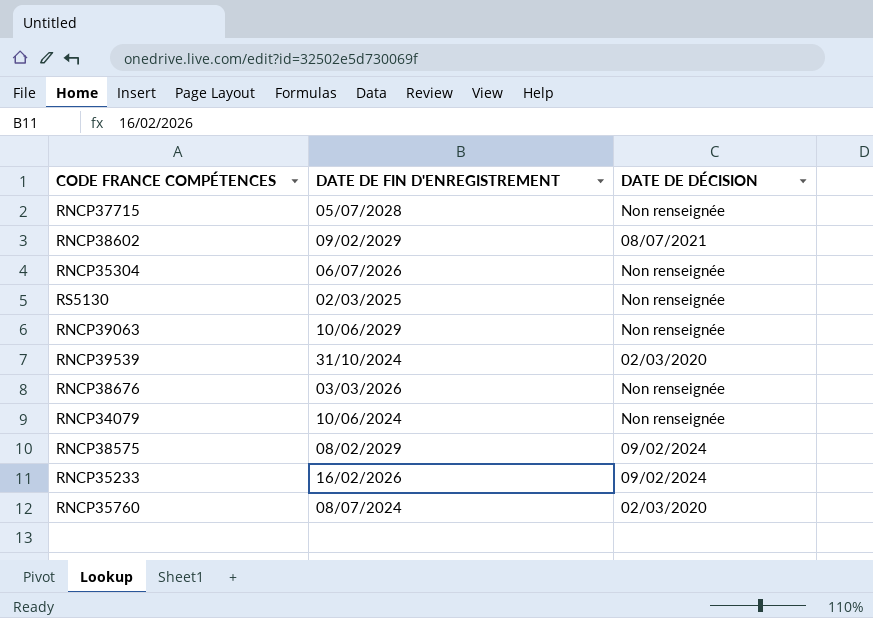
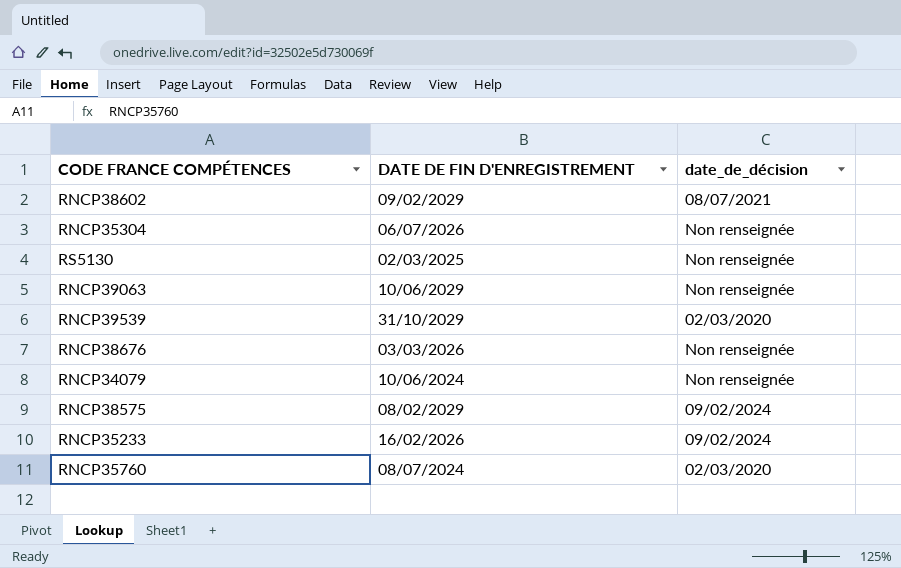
column name: DATE DE DÉCISION -> date_de_décision
row RNCP37715: 05/07/2028 | Non renseignée -> none
RNCP39539 | DATE DE FIN D'ENREGISTREMENT: 31/10/2024 -> 31/10/2029

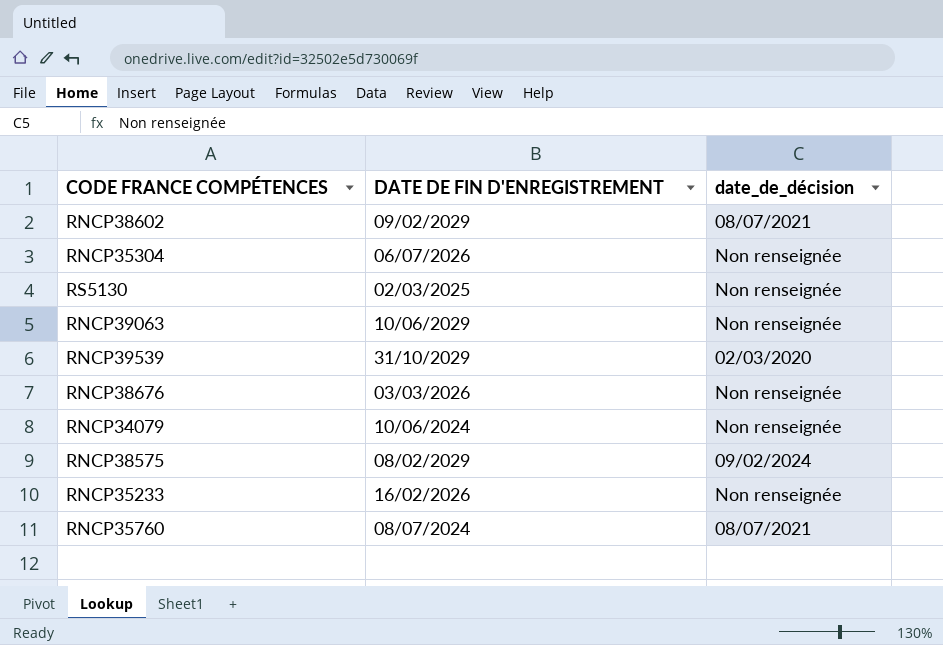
RNCP35233 | date_de_décision: 09/02/2024 -> Non renseignée
RNCP35760 | date_de_décision: 02/03/2020 -> 08/07/2021

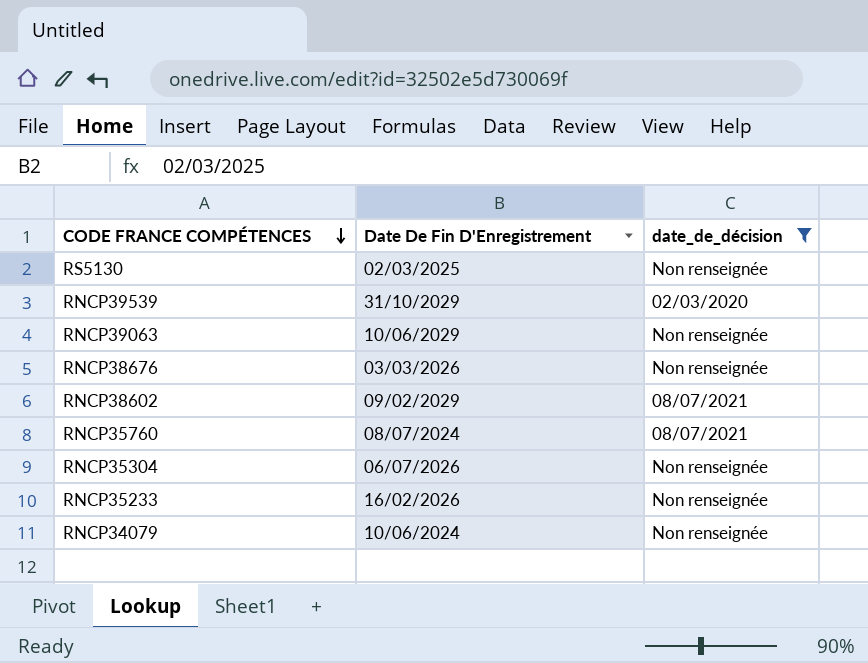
filter: none -> date_de_décision != 09/02/2024
row order: none -> CODE FRANCE COMPÉTENCES descending
column name: DATE DE FIN D'ENREGISTREMENT -> Date De Fin D'Enregistrement

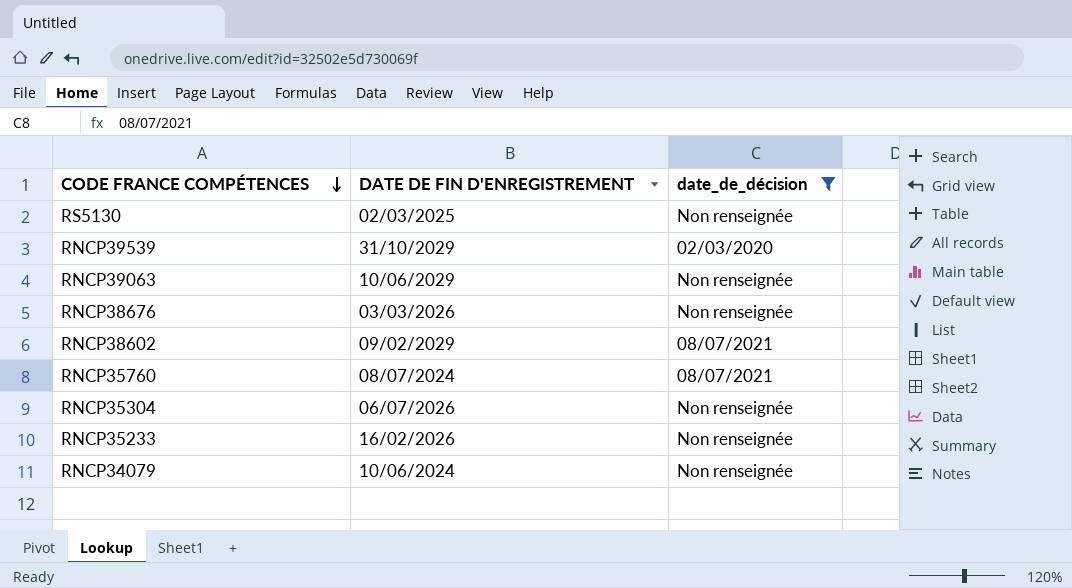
column name: Date De Fin D'Enregistrement -> DATE DE FIN D'ENREGISTREMENT

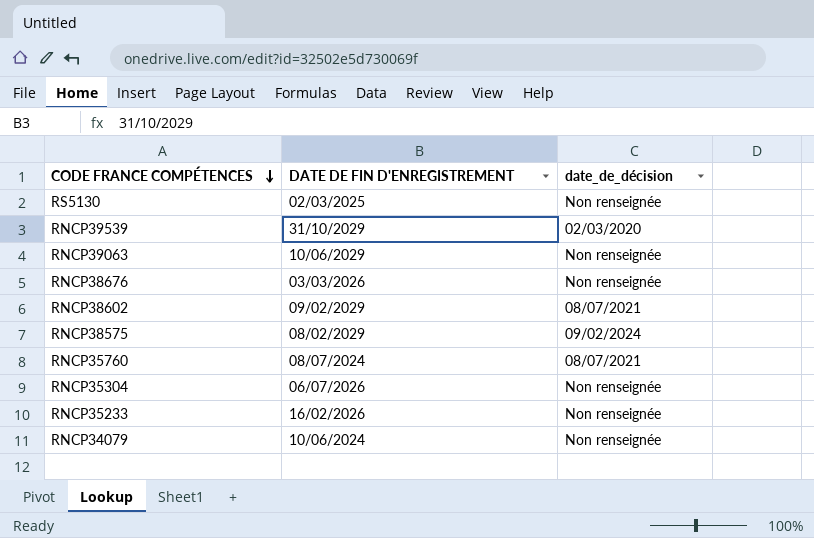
filter: date_de_décision != 09/02/2024 -> none

